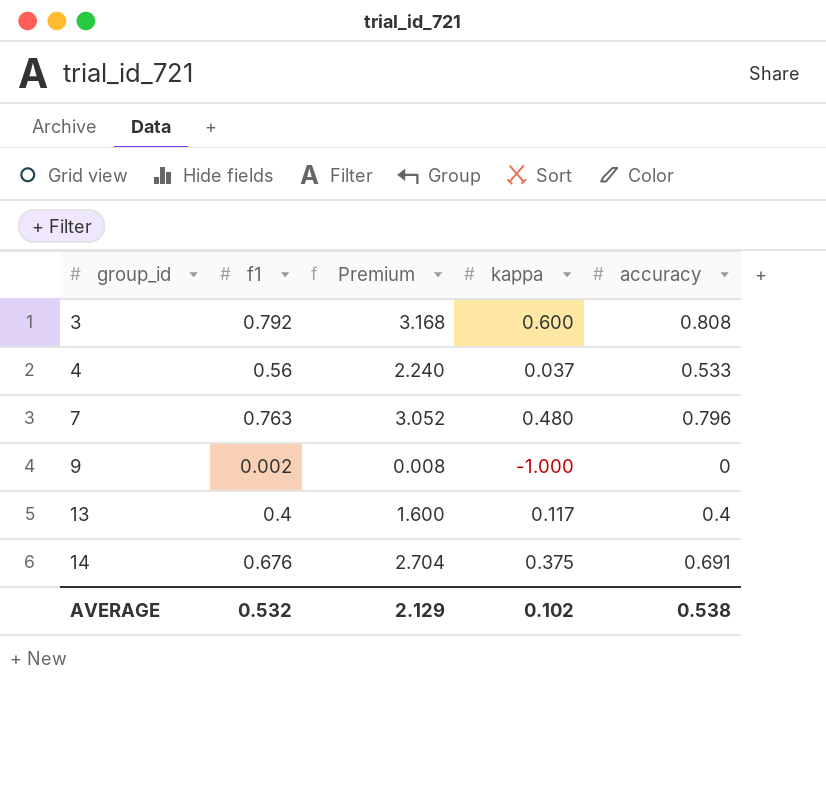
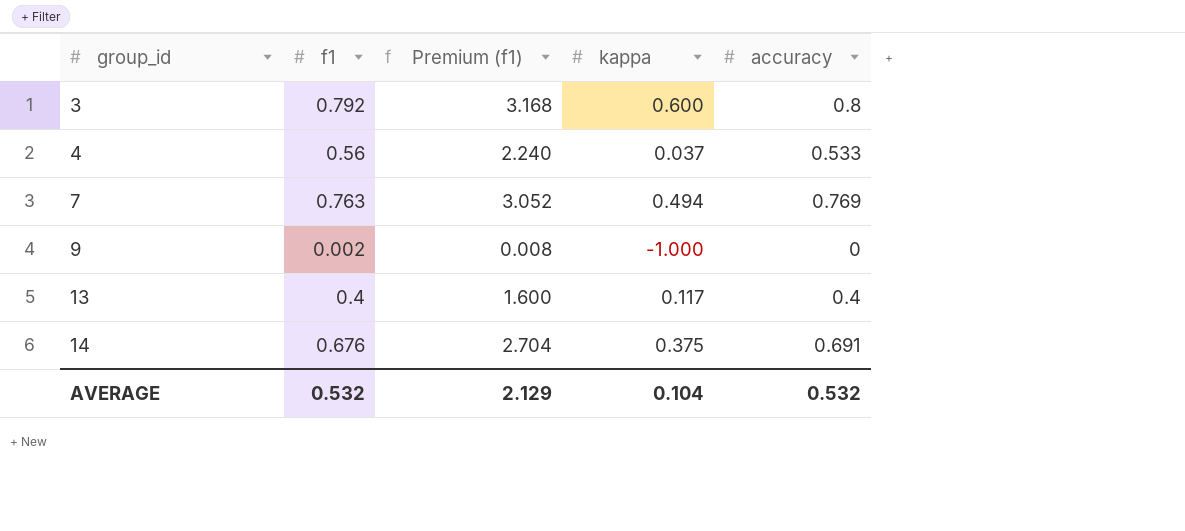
column name: Premium -> Premium (f1)
3 | accuracy: 0.808 -> 0.8
7 | kappa: 0.480 -> 0.494
7 | accuracy: 0.796 -> 0.769
AVERAGE | kappa: 0.102 -> 0.104
AVERAGE | accuracy: 0.538 -> 0.532

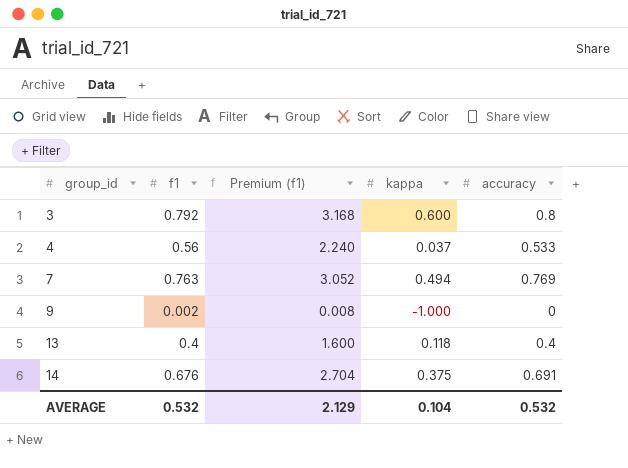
13 | kappa: 0.117 -> 0.118

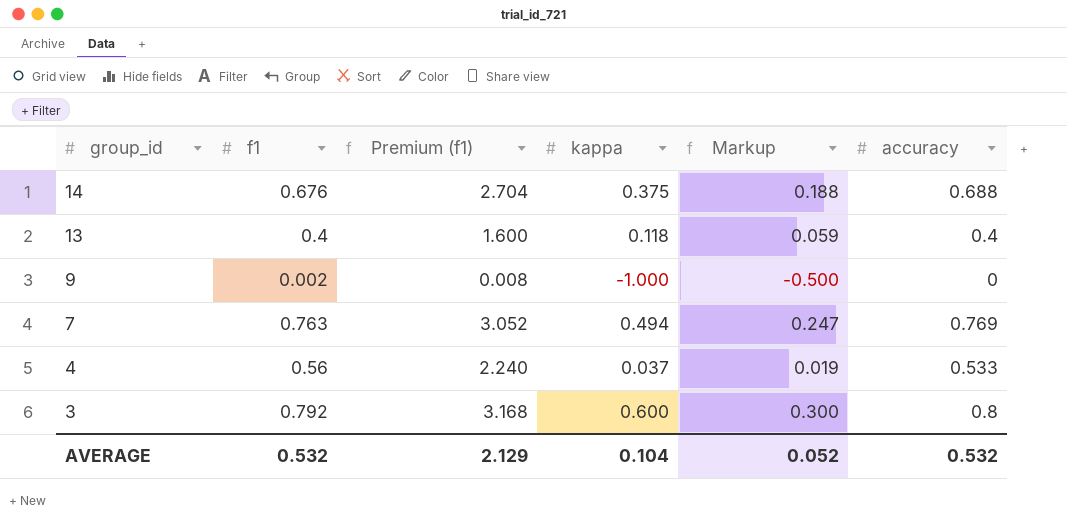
row order: group_id ascending -> group_id descending
column Markup | formula: none -> [kappa] * 0.5
14 | accuracy: 0.691 -> 0.688

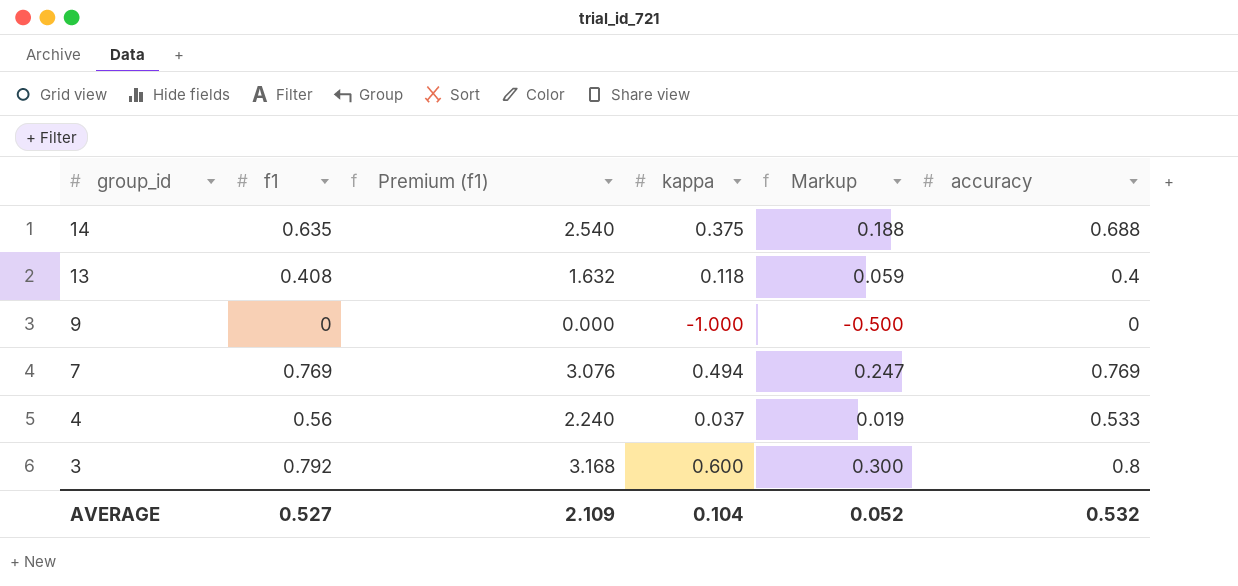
14 | f1: 0.676 -> 0.635
14 | Premium (f1): 2.704 -> 2.540
13 | f1: 0.4 -> 0.408
13 | Premium (f1): 1.600 -> 1.632
9 | f1: 0.002 -> 0
9 | Premium (f1): 0.008 -> 0.000
7 | f1: 0.763 -> 0.769
7 | Premium (f1): 3.052 -> 3.076
AVERAGE | f1: 0.532 -> 0.527
AVERAGE | Premium (f1): 2.129 -> 2.109

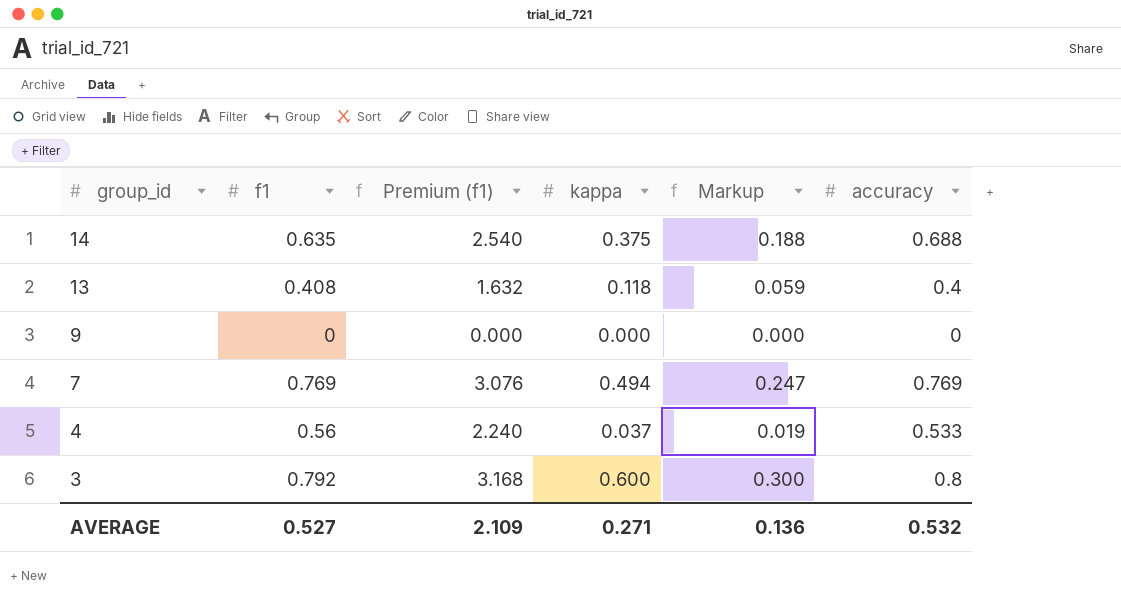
9 | kappa: -1.000 -> 0.000
9 | Markup: -0.500 -> 0.000
AVERAGE | kappa: 0.104 -> 0.271
AVERAGE | Markup: 0.052 -> 0.136

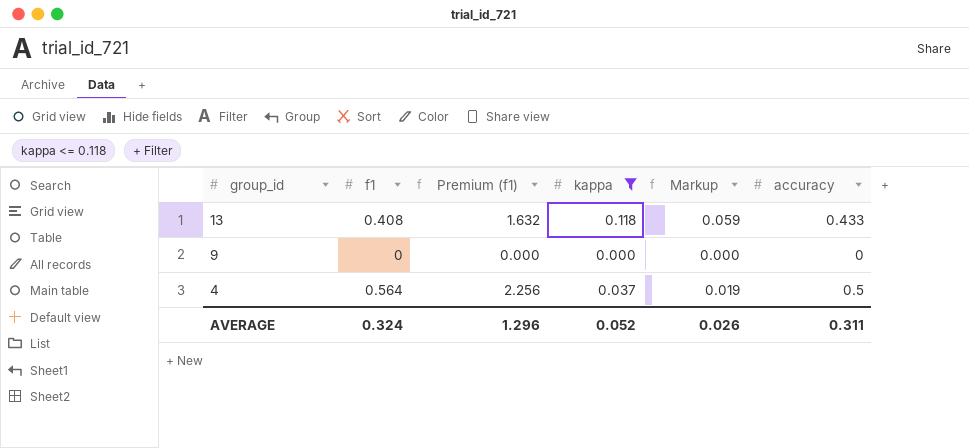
filter: none -> kappa <= 0.118
13 | accuracy: 0.4 -> 0.433
4 | f1: 0.56 -> 0.564
4 | Premium (f1): 2.240 -> 2.256
4 | accuracy: 0.533 -> 0.5
AVERAGE | f1: 0.527 -> 0.324
AVERAGE | Premium (f1): 2.109 -> 1.296
AVERAGE | kappa: 0.271 -> 0.052
AVERAGE | Markup: 0.136 -> 0.026
AVERAGE | accuracy: 0.532 -> 0.311

